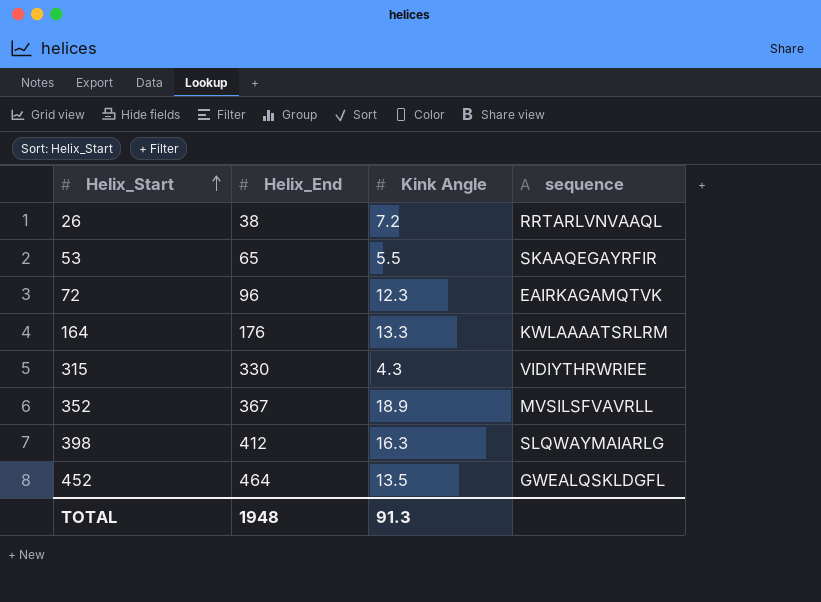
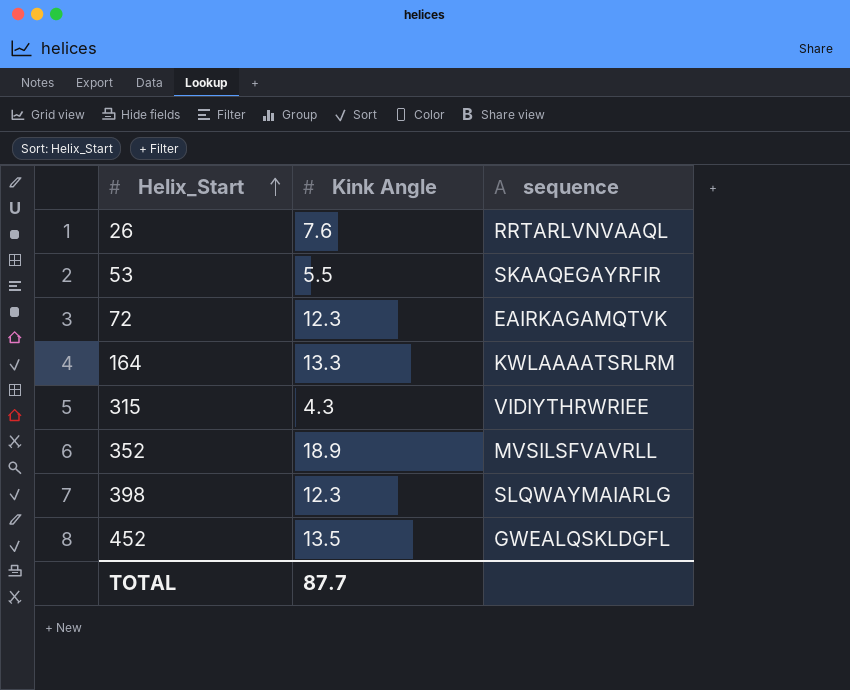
column Helix_End | position: 2 -> none
26 | Kink Angle: 7.2 -> 7.6
398 | Kink Angle: 16.3 -> 12.3
TOTAL | Kink Angle: 91.3 -> 87.7

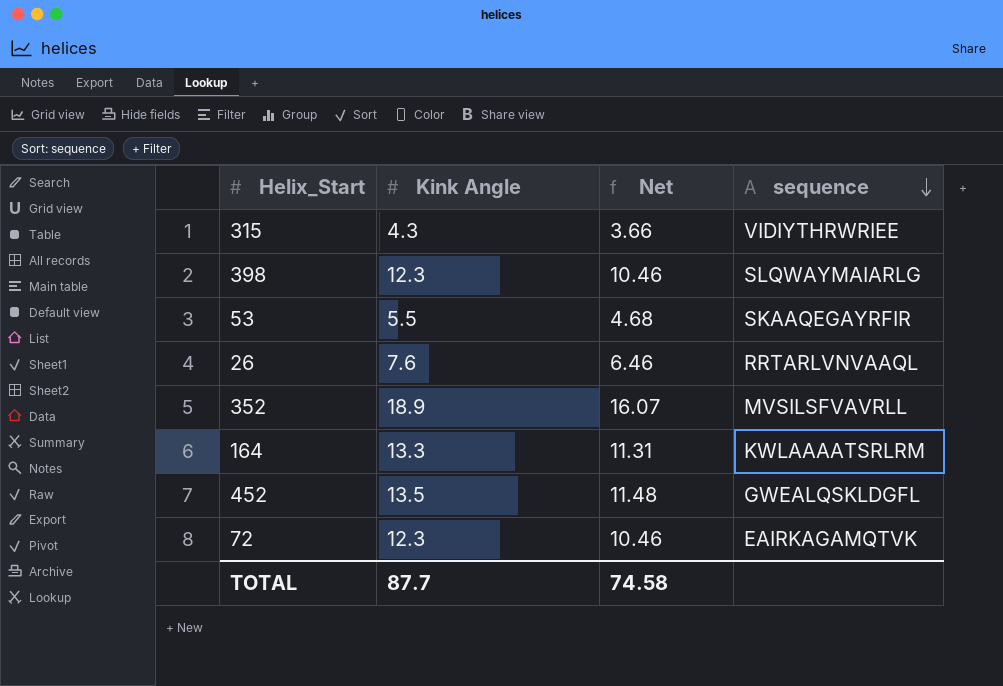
row order: Helix_Start ascending -> sequence descending
column Net | formula: none -> [Kink Angle] * 0.85

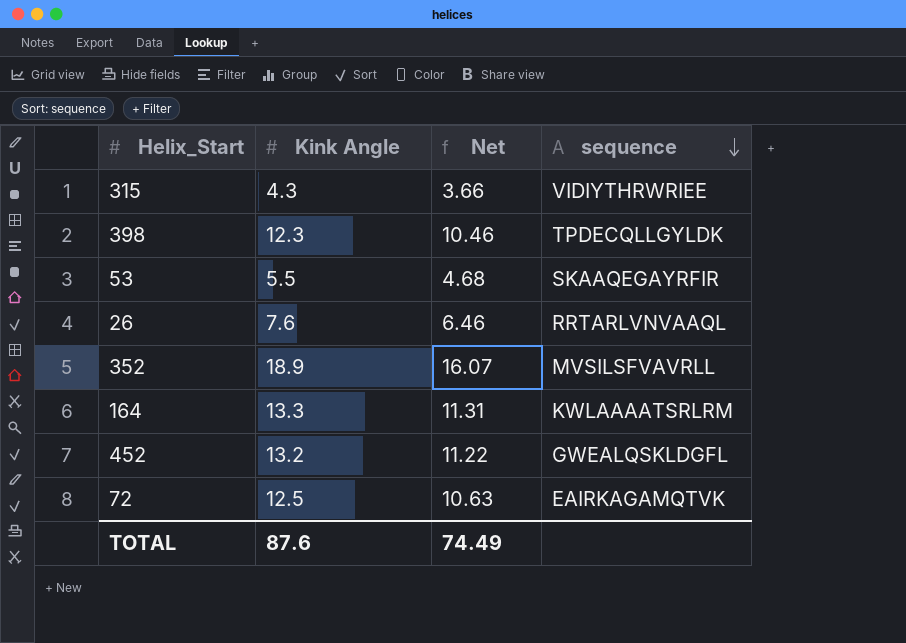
398 | sequence: SLQWAYMAIARLG -> TPDECQLLGYLDK
452 | Kink Angle: 13.5 -> 13.2
452 | Net: 11.48 -> 11.22
72 | Kink Angle: 12.3 -> 12.5
72 | Net: 10.46 -> 10.63
TOTAL | Kink Angle: 87.7 -> 87.6
TOTAL | Net: 74.58 -> 74.49

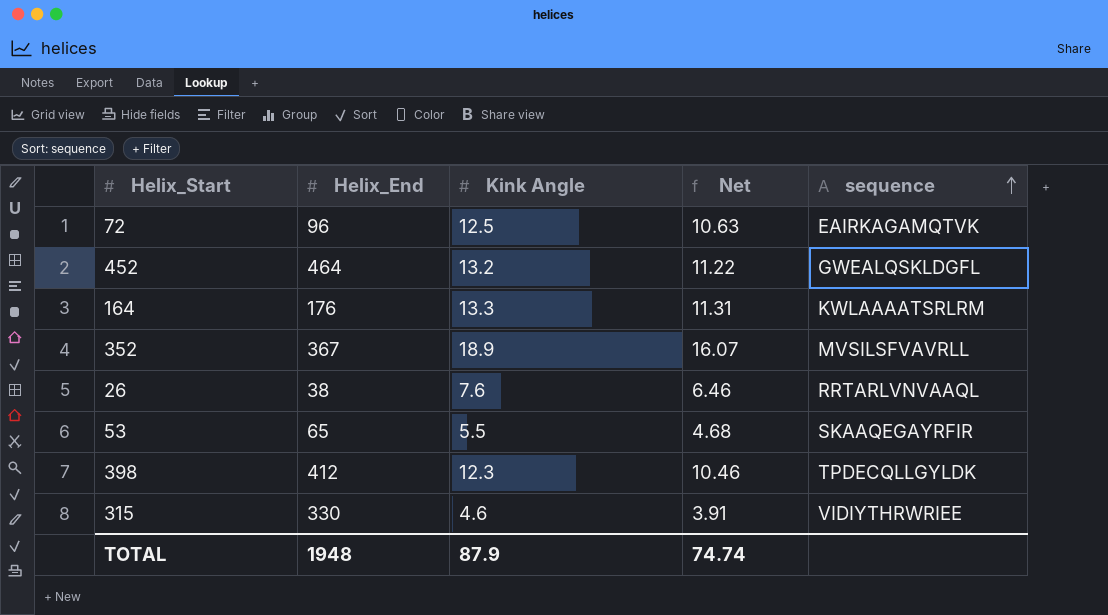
row order: sequence descending -> sequence ascending
column Helix_End | position: none -> 2
315 | Kink Angle: 4.3 -> 4.6
315 | Net: 3.66 -> 3.91
TOTAL | Kink Angle: 87.6 -> 87.9
TOTAL | Net: 74.49 -> 74.74

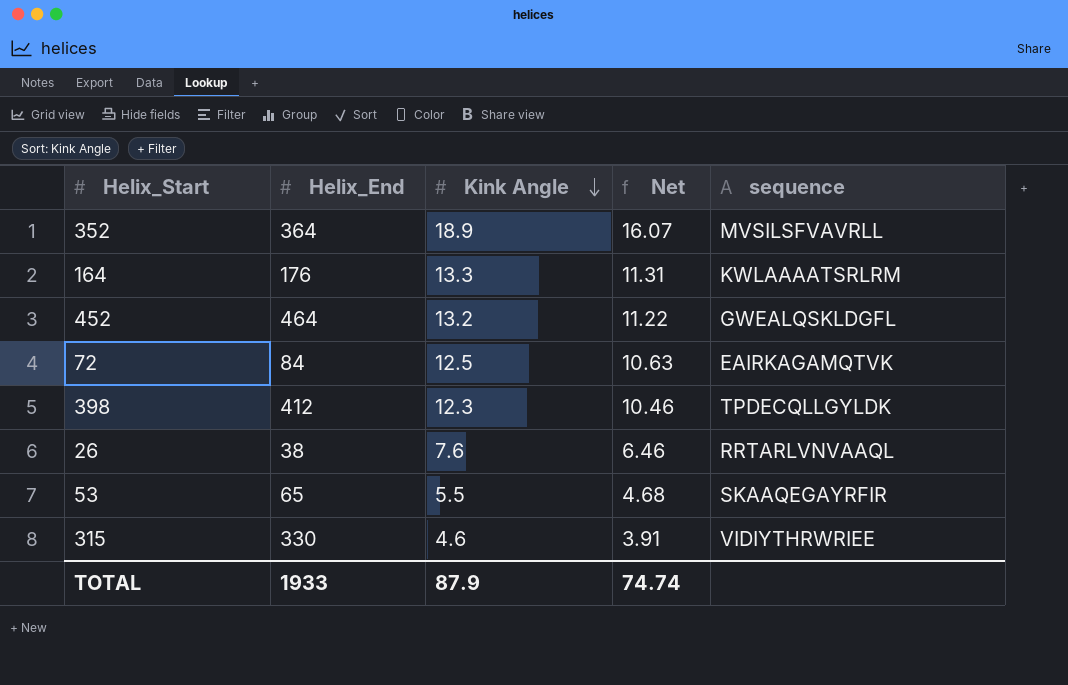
row order: sequence ascending -> Kink Angle descending
352 | Helix_End: 367 -> 364
72 | Helix_End: 96 -> 84
TOTAL | Helix_End: 1948 -> 1933

